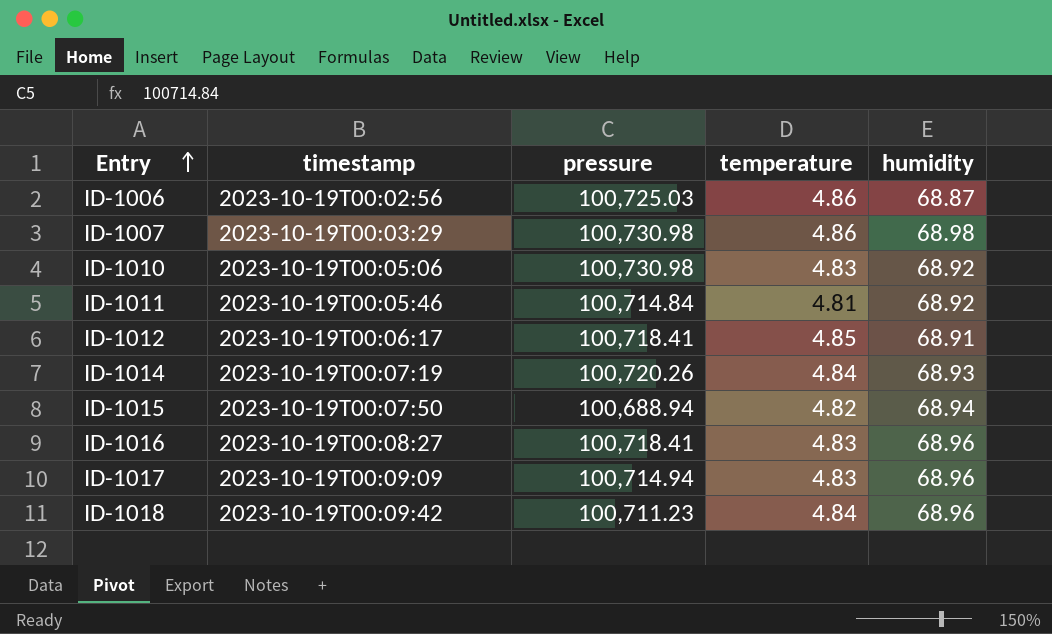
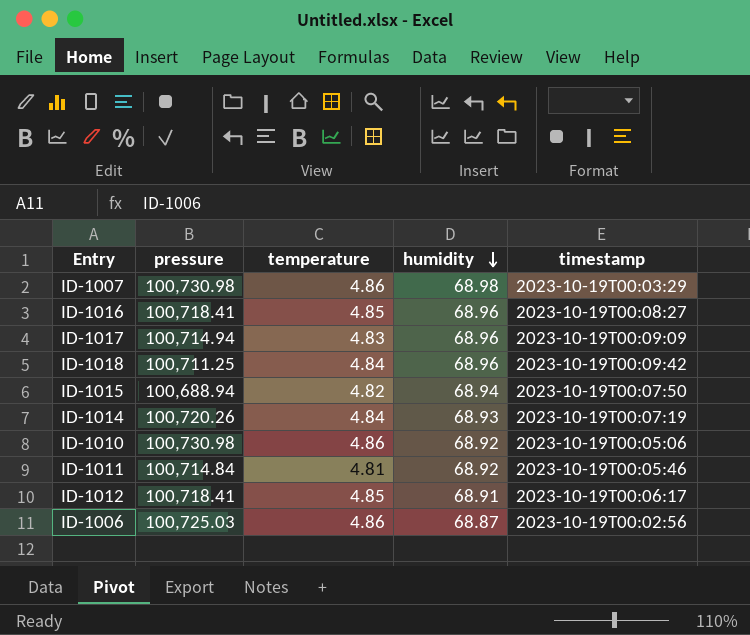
row order: Entry ascending -> humidity descending
column timestamp | position: 2 -> 5
ID-1016 | temperature: 4.83 -> 4.85
ID-1018 | pressure: 100,711.23 -> 100,711.25
ID-1010 | temperature: 4.83 -> 4.86

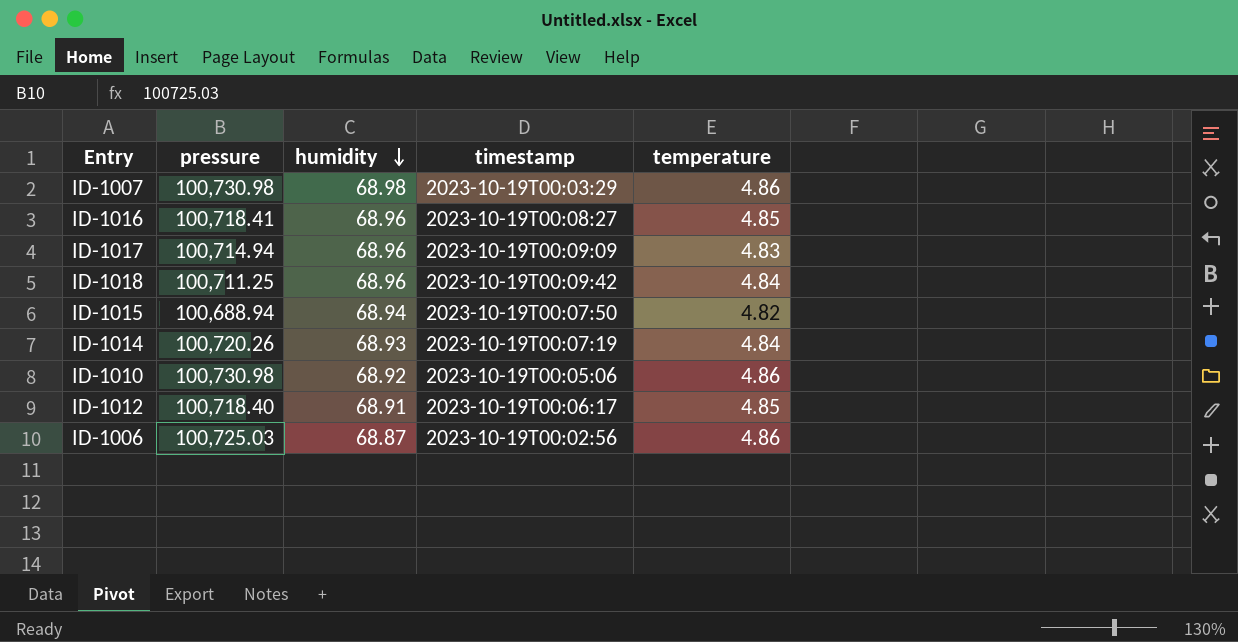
column temperature | position: 3 -> 5
row ID-1011: 100,714.84 | 4.81 | 68.92 | 2023-10-19T00:05:46 -> none
ID-1012 | pressure: 100,718.41 -> 100,718.40

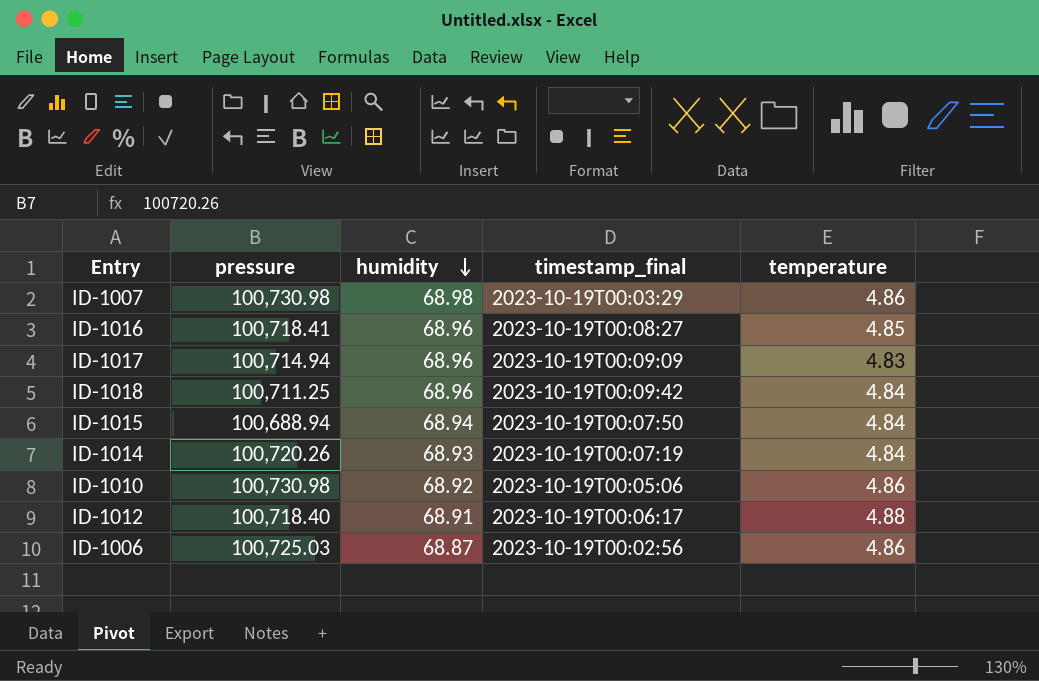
column name: timestamp -> timestamp_final
ID-1015 | temperature: 4.82 -> 4.84
ID-1012 | temperature: 4.85 -> 4.88

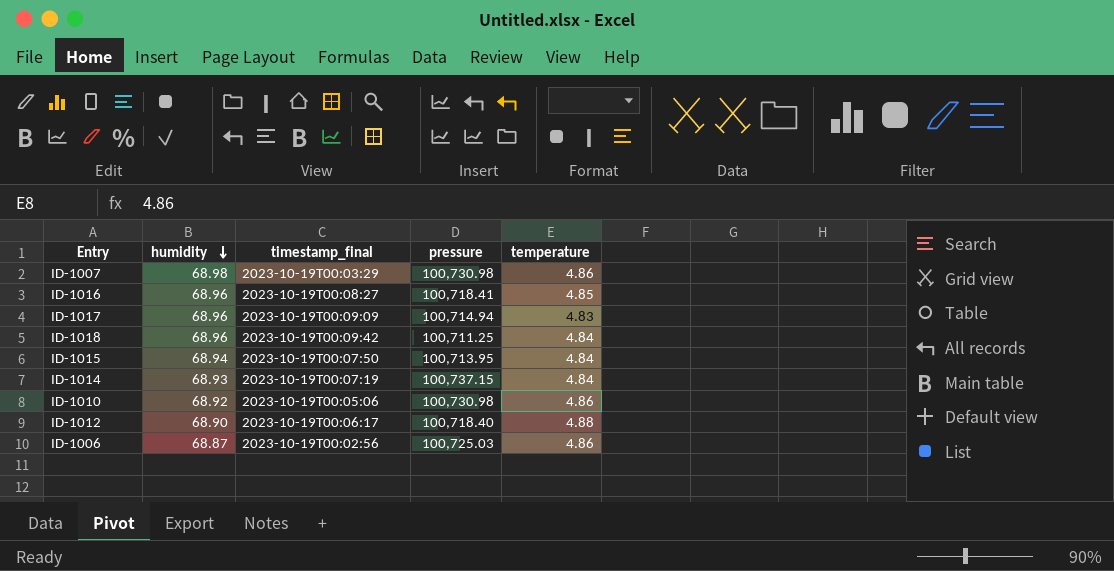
column pressure | position: 2 -> 4
ID-1015 | pressure: 100,688.94 -> 100,713.95
ID-1014 | pressure: 100,720.26 -> 100,737.15
ID-1012 | humidity: 68.91 -> 68.90

